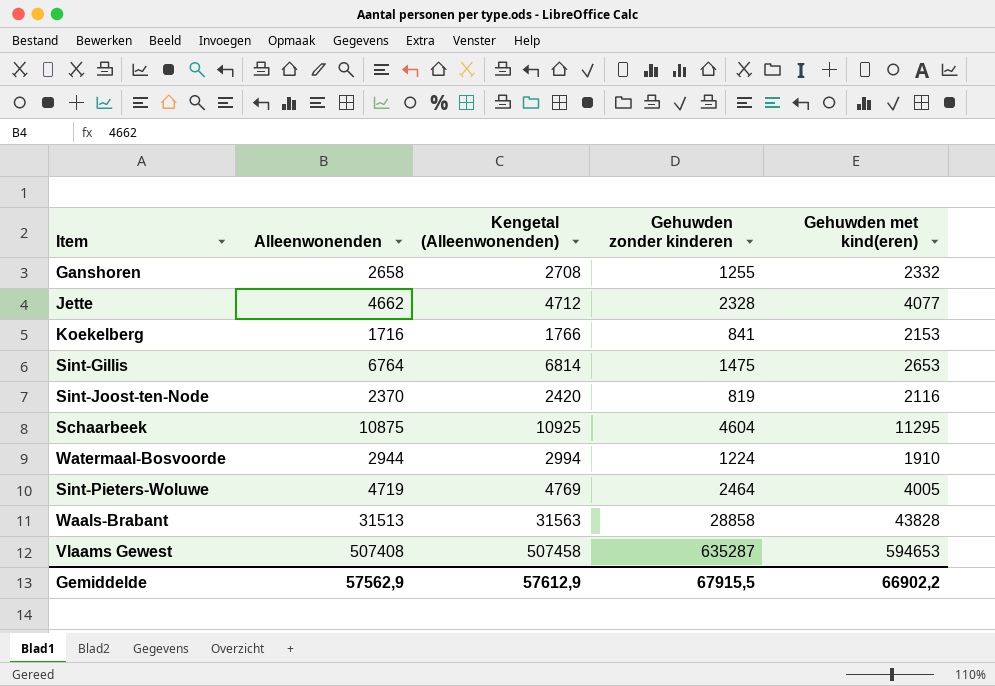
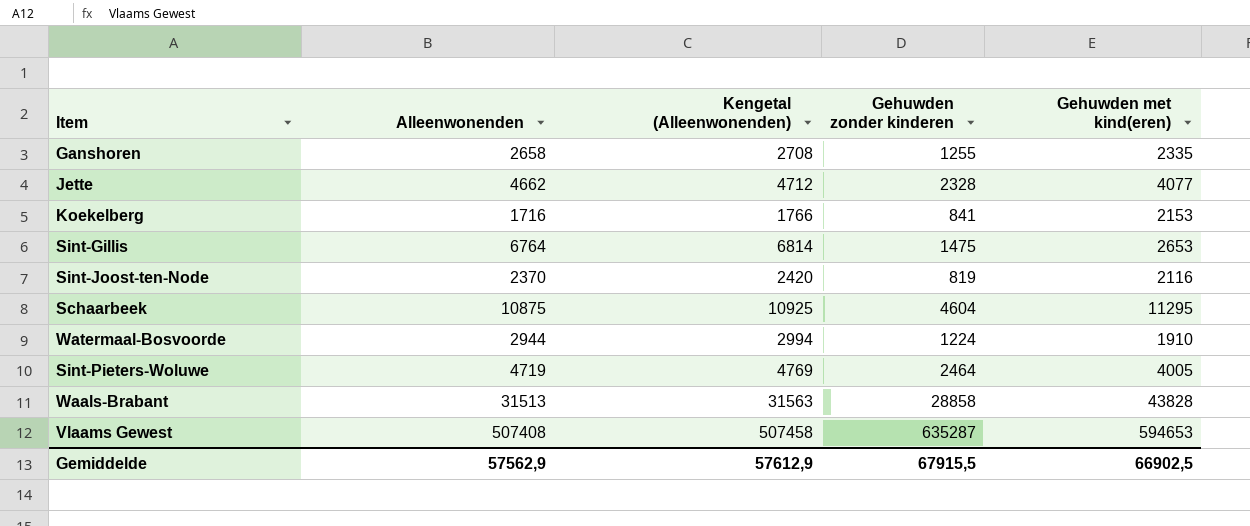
Ganshoren | Gehuwden met kind(eren): 2332 -> 2335
Gemiddelde | Gehuwden met kind(eren): 66902,2 -> 66902,5

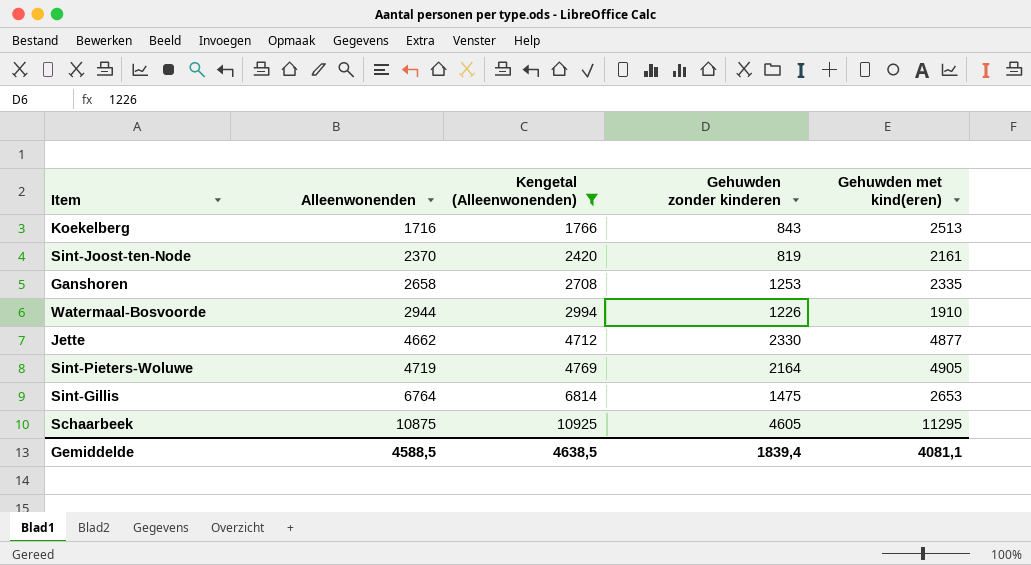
filter: none -> Kengetal (Alleenwonenden) <= 10925
row order: none -> Alleenwonenden ascending
Koekelberg | Gehuwden zonder kinderen: 841 -> 843
Koekelberg | Gehuwden met kind(eren): 2153 -> 2513
Sint-Joost-ten-Node | Gehuwden met kind(eren): 2116 -> 2161
Ganshoren | Gehuwden zonder kinderen: 1255 -> 1253
Watermaal-Bosvoorde | Gehuwden zonder kinderen: 1224 -> 1226
Jette | Gehuwden zonder kinderen: 2328 -> 2330
Jette | Gehuwden met kind(eren): 4077 -> 4877
Sint-Pieters-Woluwe | Gehuwden zonder kinderen: 2464 -> 2164
Sint-Pieters-Woluwe | Gehuwden met kind(eren): 4005 -> 4905
Schaarbeek | Gehuwden zonder kinderen: 4604 -> 4605
Gemiddelde | Alleenwonenden: 57562,9 -> 4588,5
Gemiddelde | Kengetal (Alleenwonenden): 57612,9 -> 4638,5
Gemiddelde | Gehuwden zonder kinderen: 67915,5 -> 1839,4
Gemiddelde | Gehuwden met kind(eren): 66902,5 -> 4081,1

